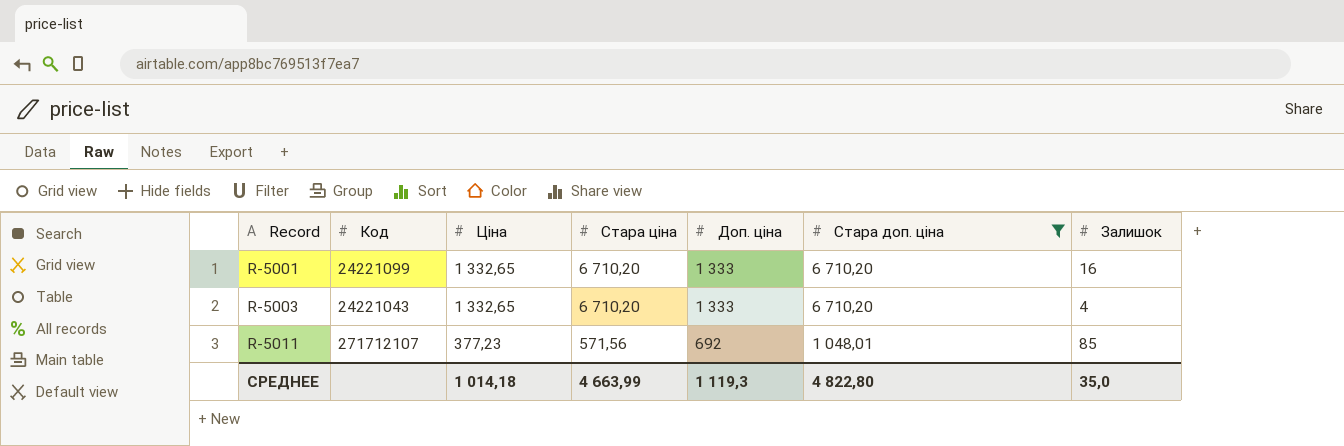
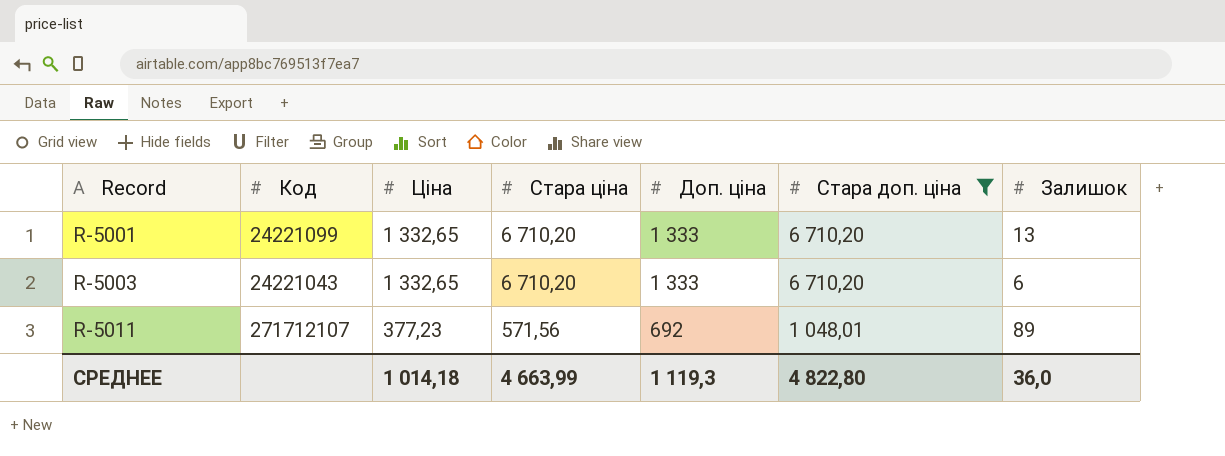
R-5001 | Залишок: 16 -> 13
R-5003 | Залишок: 4 -> 6
R-5011 | Залишок: 85 -> 89
СРЕДНЕЕ | Залишок: 35,0 -> 36,0

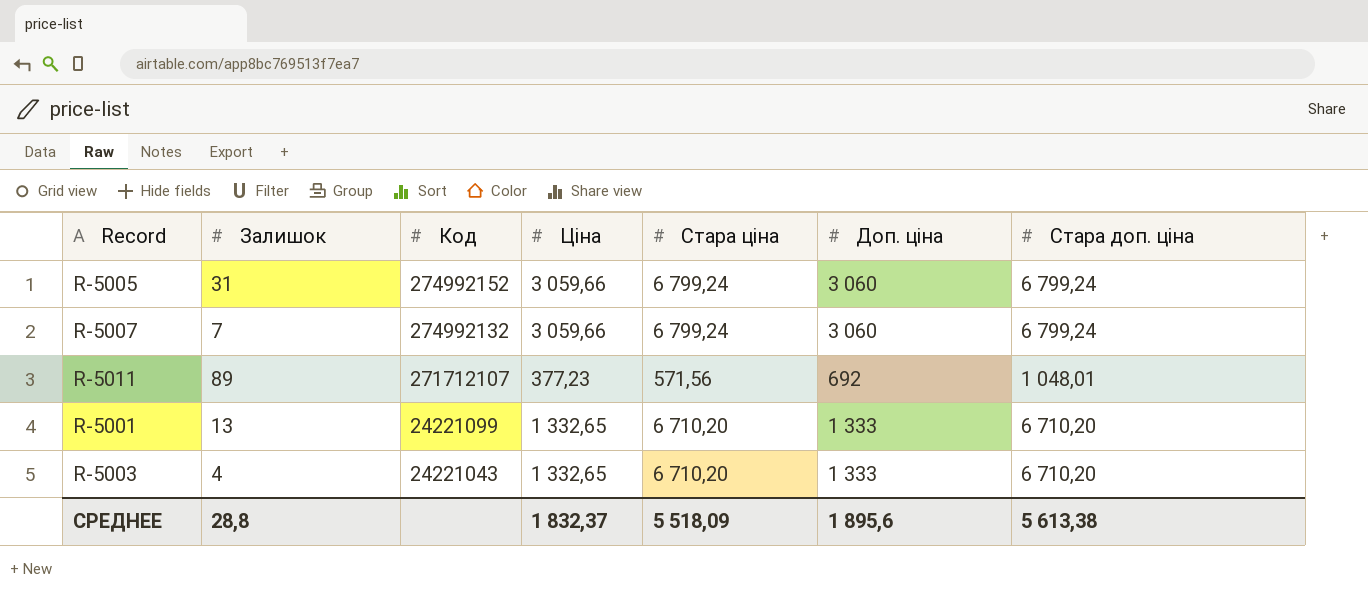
filter: Стара доп. ціна != 6 799,24 -> none
row order: Record ascending -> Код descending
column Залишок | position: 7 -> 2
R-5003 | Залишок: 6 -> 4
СРЕДНЕЕ | Залишок: 36,0 -> 28,8
СРЕДНЕЕ | Ціна: 1 014,18 -> 1 832,37
СРЕДНЕЕ | Стара ціна: 4 663,99 -> 5 518,09
СРЕДНЕЕ | Доп. ціна: 1 119,3 -> 1 895,6
СРЕДНЕЕ | Стара доп. ціна: 4 822,80 -> 5 613,38

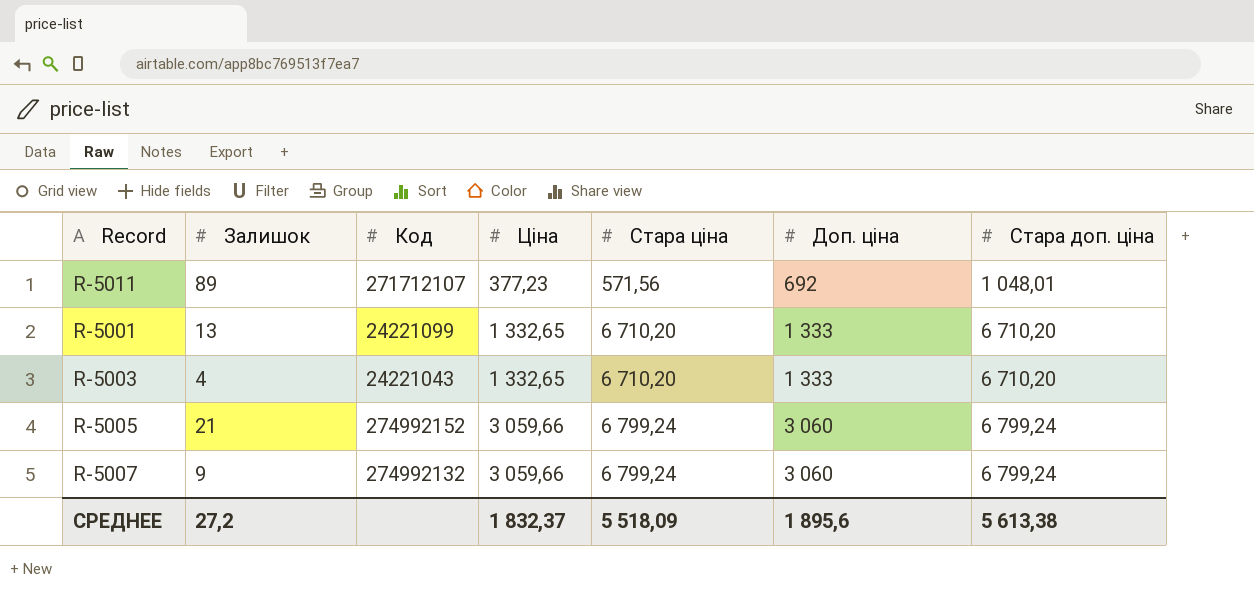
row order: Код descending -> Ціна ascending
R-5005 | Залишок: 31 -> 21
R-5007 | Залишок: 7 -> 9
СРЕДНЕЕ | Залишок: 28,8 -> 27,2

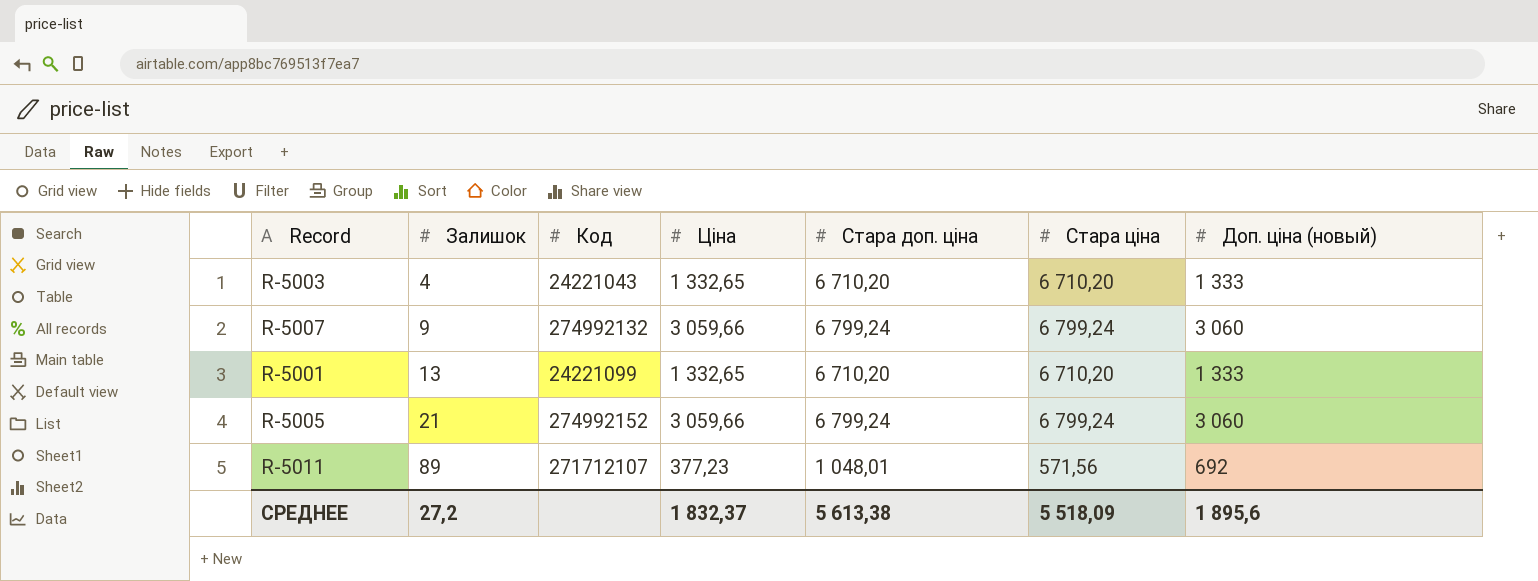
row order: Ціна ascending -> Залишок ascending
column Стара доп. ціна | position: 7 -> 5
column name: Доп. ціна -> Доп. ціна (новый)

